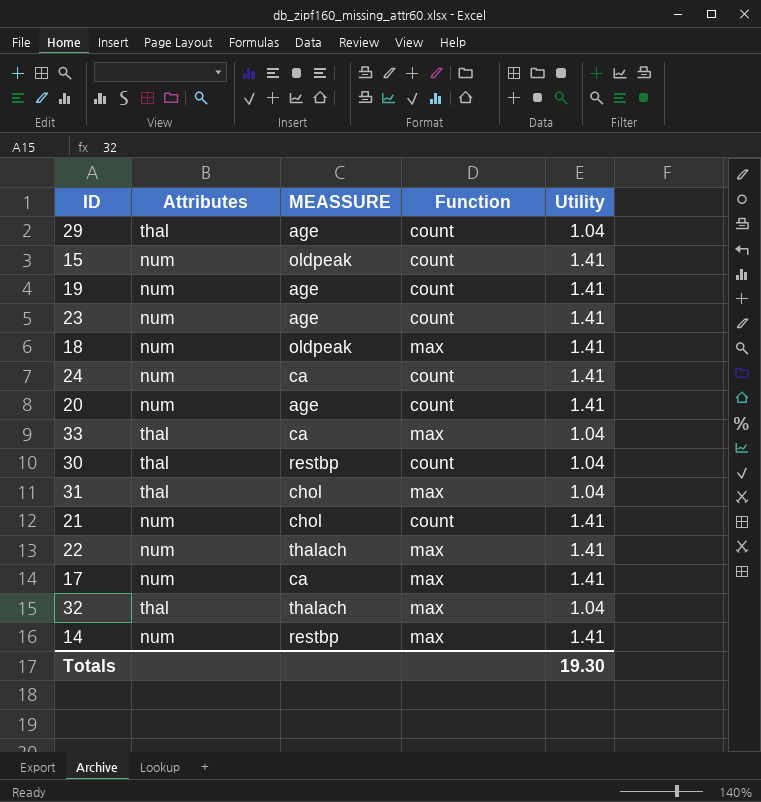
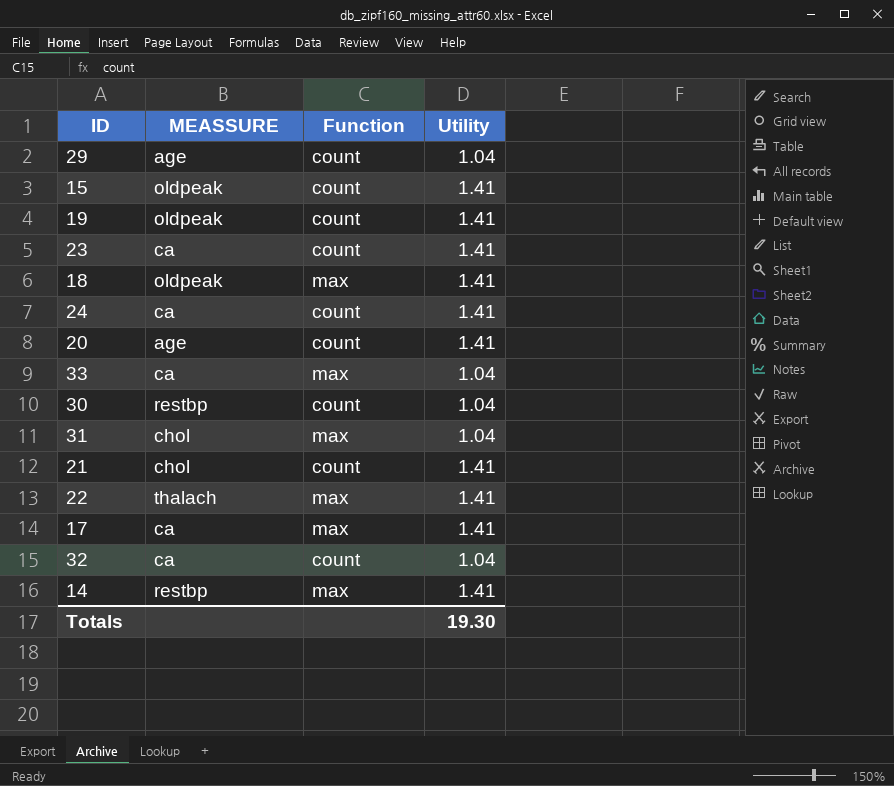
column Attributes | position: 2 -> none
19 | MEASSURE: age -> oldpeak
23 | MEASSURE: age -> ca
32 | MEASSURE: thalach -> ca
32 | Function: max -> count

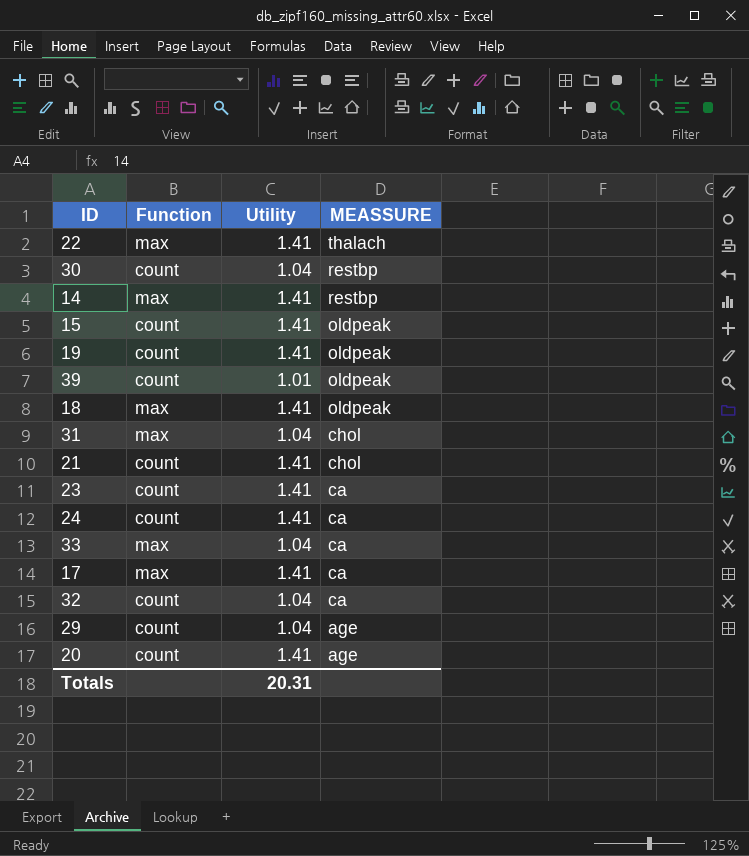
row order: none -> MEASSURE descending
column MEASSURE | position: 2 -> 4
row 39: none -> count | 1.01 | oldpeak
Totals | Utility: 19.30 -> 20.31

